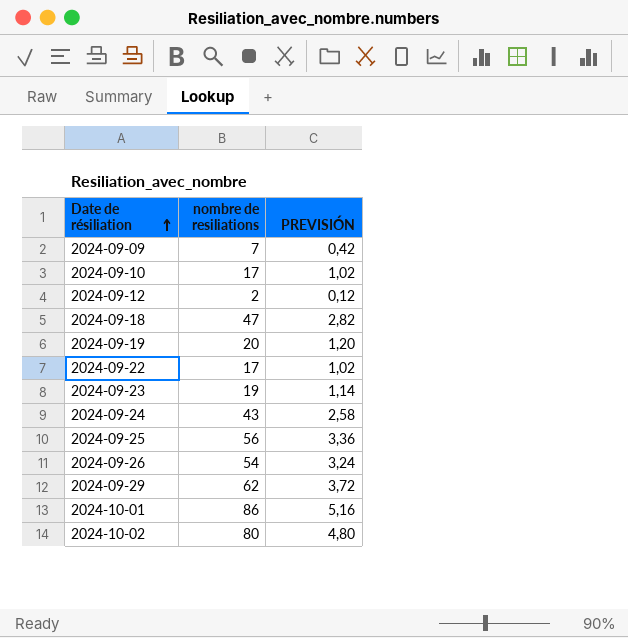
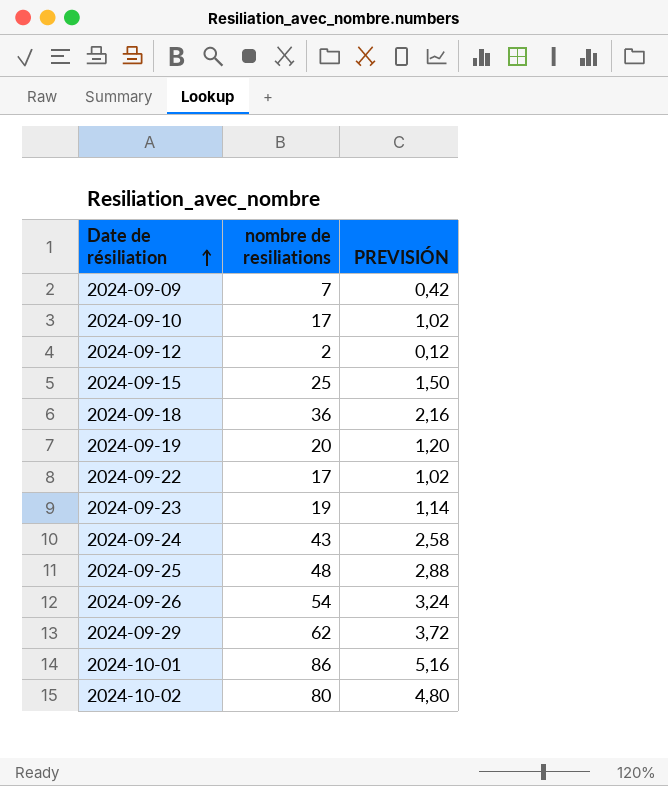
row 2024-09-15: none -> 25 | 1,50
2024-09-18 | nombre de resiliations: 47 -> 36
2024-09-18 | PREVISIÓN: 2,82 -> 2,16
2024-09-25 | nombre de resiliations: 56 -> 48
2024-09-25 | PREVISIÓN: 3,36 -> 2,88

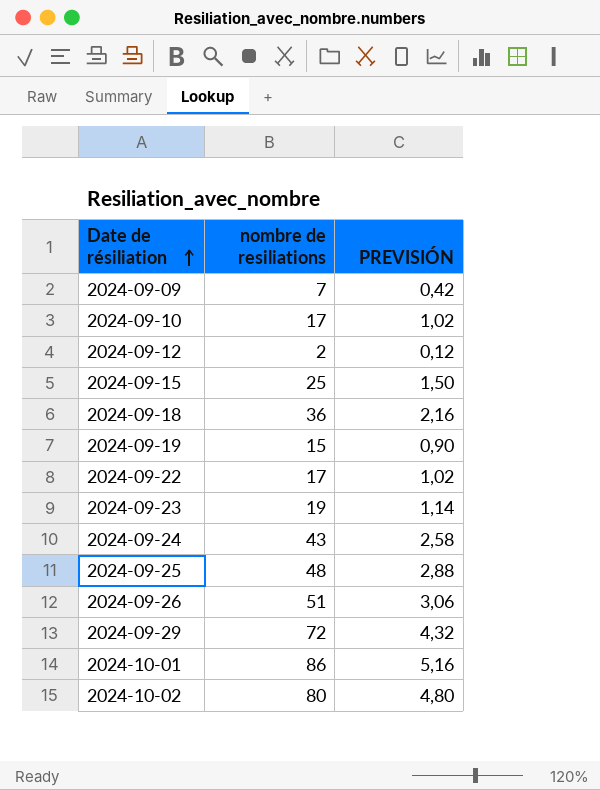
2024-09-19 | nombre de resiliations: 20 -> 15
2024-09-19 | PREVISIÓN: 1,20 -> 0,90
2024-09-26 | nombre de resiliations: 54 -> 51
2024-09-26 | PREVISIÓN: 3,24 -> 3,06
2024-09-29 | nombre de resiliations: 62 -> 72
2024-09-29 | PREVISIÓN: 3,72 -> 4,32

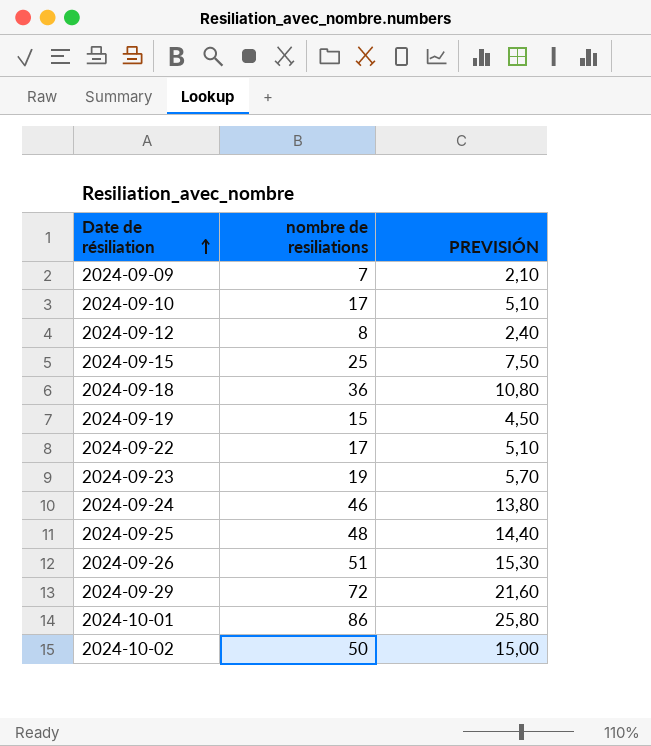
column PREVISIÓN | formula: [nombre de resiliations] * 0,06 -> [nombre de resiliations] * 0,3
2024-09-12 | nombre de resiliations: 2 -> 8
2024-09-24 | nombre de resiliations: 43 -> 46
2024-10-02 | nombre de resiliations: 80 -> 50

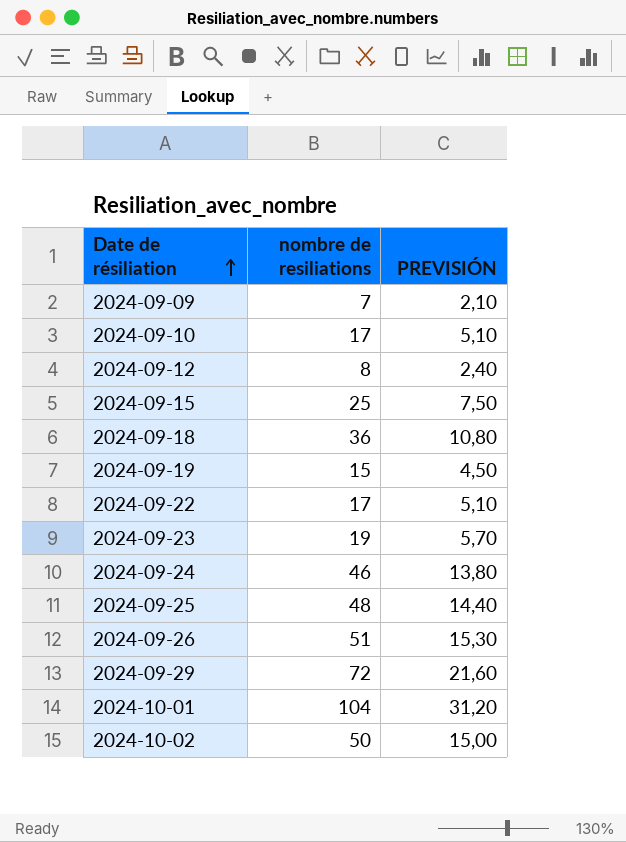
2024-10-01 | nombre de resiliations: 86 -> 104
2024-10-01 | PREVISIÓN: 25,80 -> 31,20

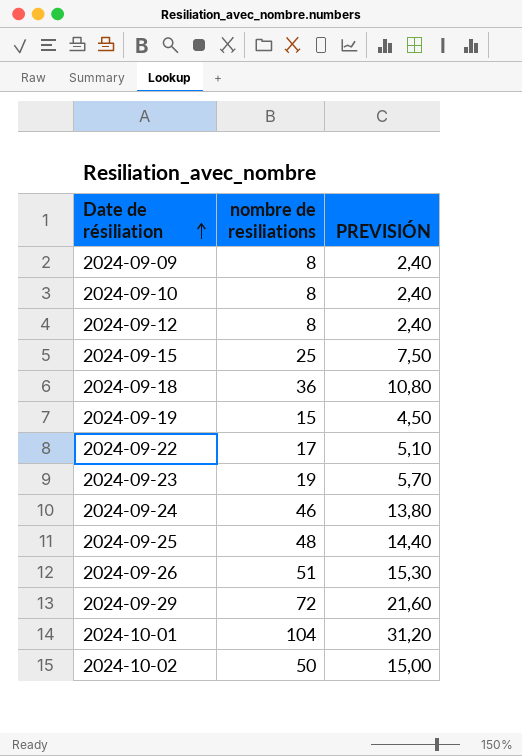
2024-09-09 | nombre de resiliations: 7 -> 8
2024-09-09 | PREVISIÓN: 2,10 -> 2,40
2024-09-10 | nombre de resiliations: 17 -> 8
2024-09-10 | PREVISIÓN: 5,10 -> 2,40

